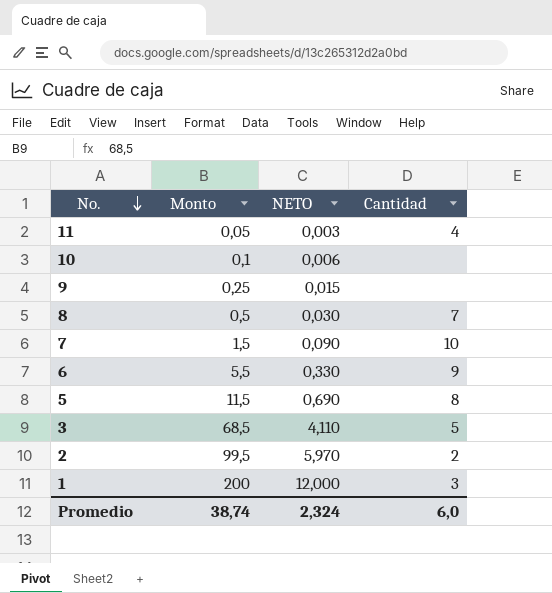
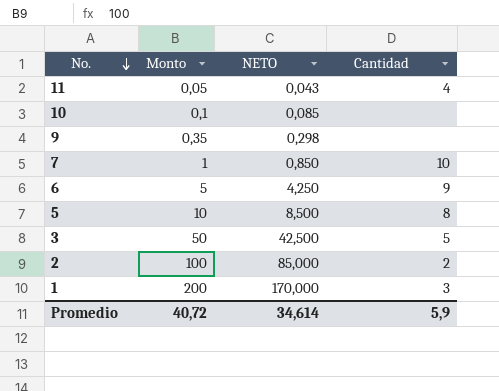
column NETO | formula: [Monto] * 0,06 -> [Monto] * 0,85
row 8: 0,5 | 0,030 | 7 -> none
9 | Monto: 0,25 -> 0,35
7 | Monto: 1,5 -> 1
6 | Monto: 5,5 -> 5
5 | Monto: 11,5 -> 10
3 | Monto: 68,5 -> 50
2 | Monto: 99,5 -> 100
Promedio | Monto: 38,74 -> 40,72
Promedio | NETO: 2,324 -> 34,614
Promedio | Cantidad: 6,0 -> 5,9

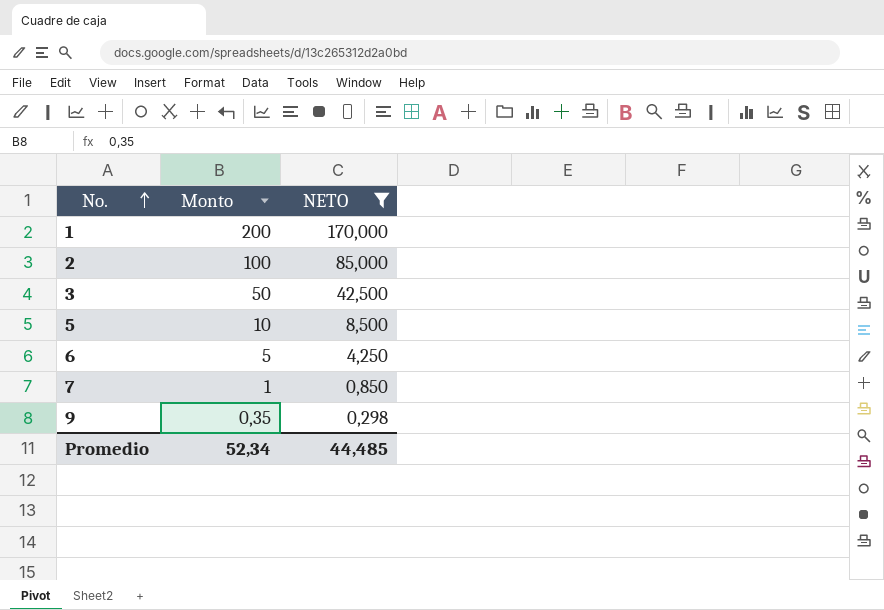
filter: none -> NETO >= 0,298
row order: No. descending -> No. ascending
column Cantidad | position: 4 -> none
Promedio | Monto: 40,72 -> 52,34
Promedio | NETO: 34,614 -> 44,485

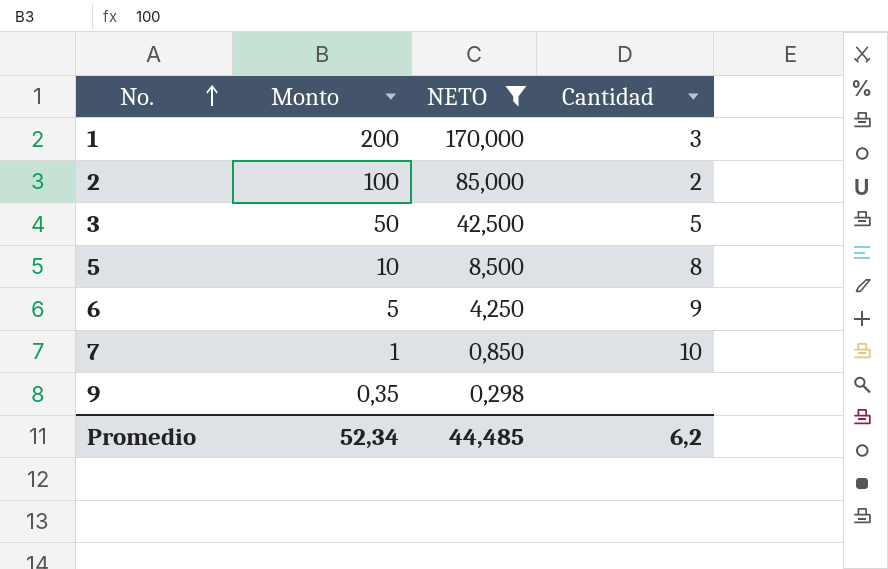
column Cantidad | position: none -> 4

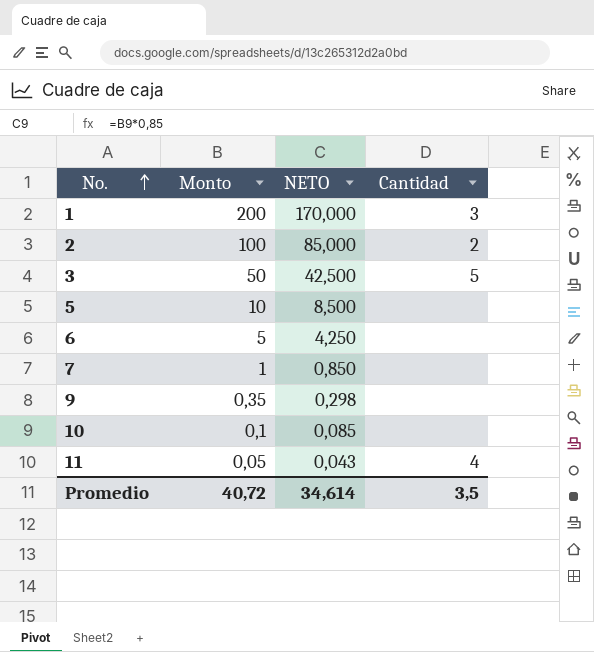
filter: NETO >= 0,298 -> none
5 | Cantidad: 8 -> none
6 | Cantidad: 9 -> none
7 | Cantidad: 10 -> none
Promedio | Monto: 52,34 -> 40,72
Promedio | NETO: 44,485 -> 34,614
Promedio | Cantidad: 6,2 -> 3,5

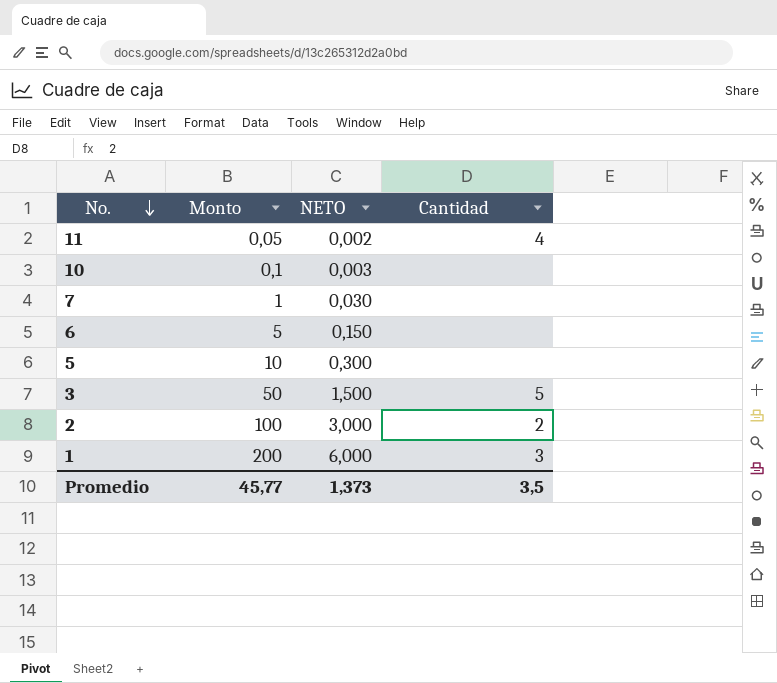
row order: No. ascending -> No. descending
column NETO | formula: [Monto] * 0,85 -> [Monto] * 0,03
row 9: 0,35 | 0,298 | none -> none
Promedio | Monto: 40,72 -> 45,77
Promedio | NETO: 34,614 -> 1,373

